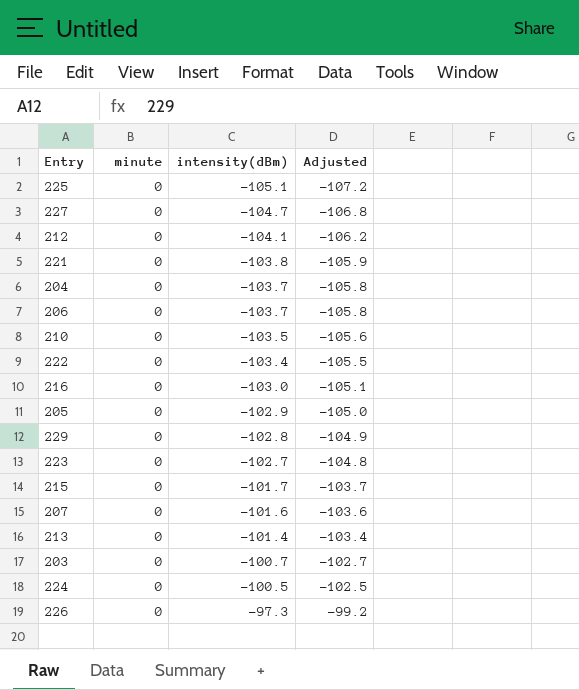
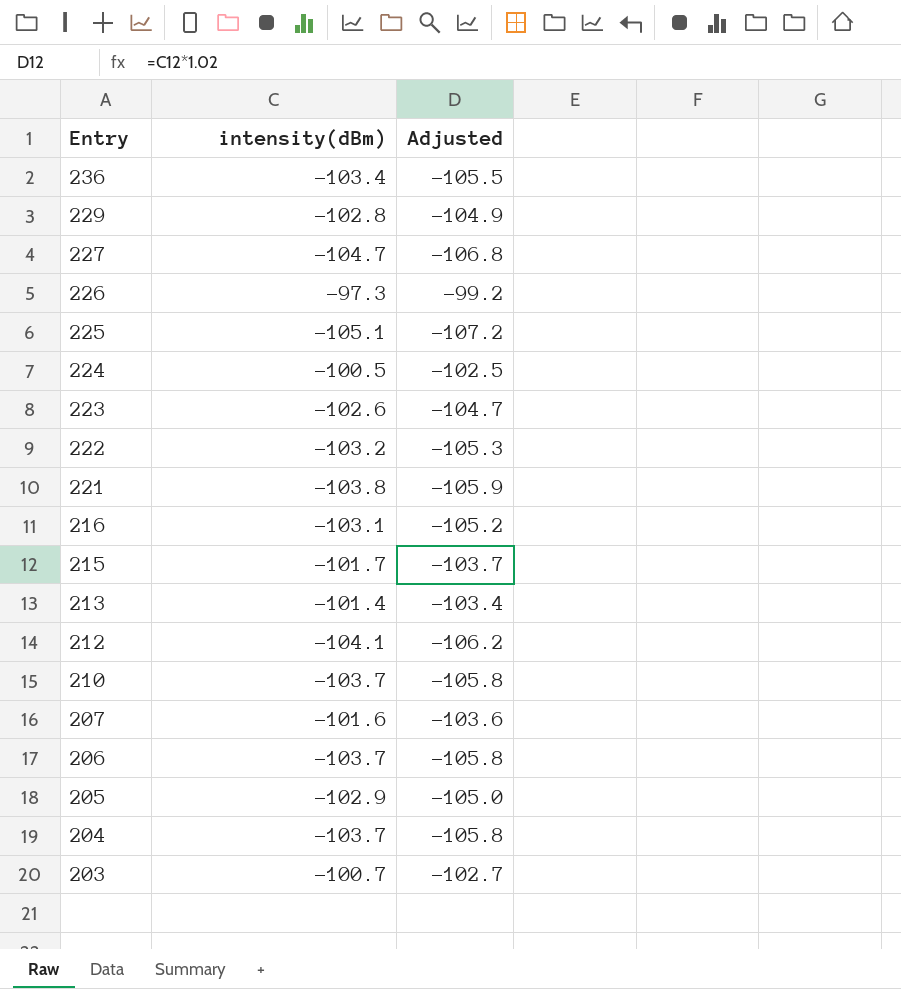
row order: intensity(dBm) ascending -> Entry descending
column minute | position: 2 -> none
row 236: none -> -103.4 | -105.5
223 | intensity(dBm): -102.7 -> -102.6
223 | Adjusted: -104.8 -> -104.7
222 | intensity(dBm): -103.4 -> -103.2
222 | Adjusted: -105.5 -> -105.3
216 | intensity(dBm): -103.0 -> -103.1
216 | Adjusted: -105.1 -> -105.2
210 | intensity(dBm): -103.5 -> -103.7
210 | Adjusted: -105.6 -> -105.8

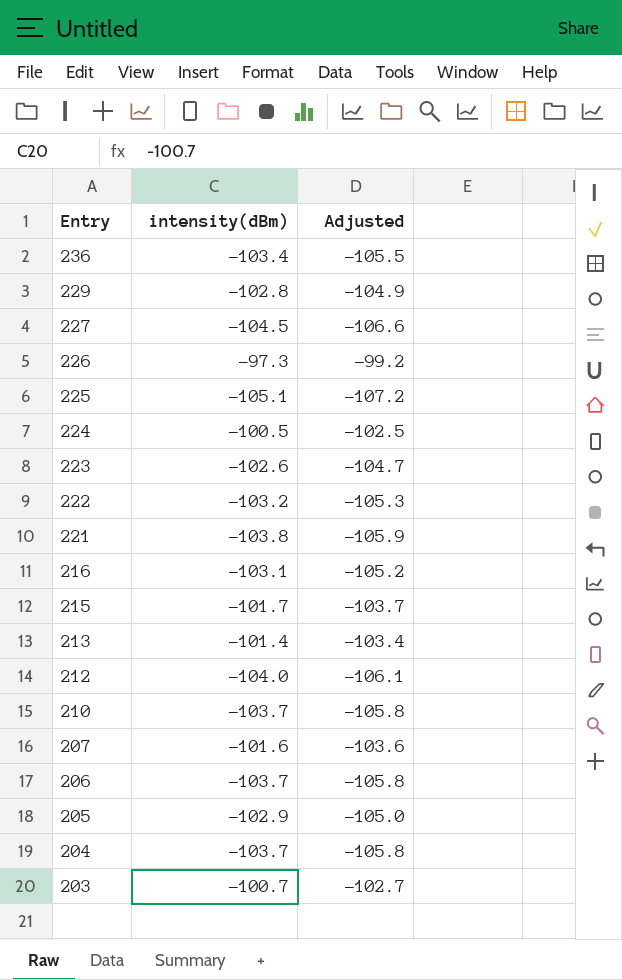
227 | intensity(dBm): -104.7 -> -104.5
227 | Adjusted: -106.8 -> -106.6
212 | intensity(dBm): -104.1 -> -104.0
212 | Adjusted: -106.2 -> -106.1

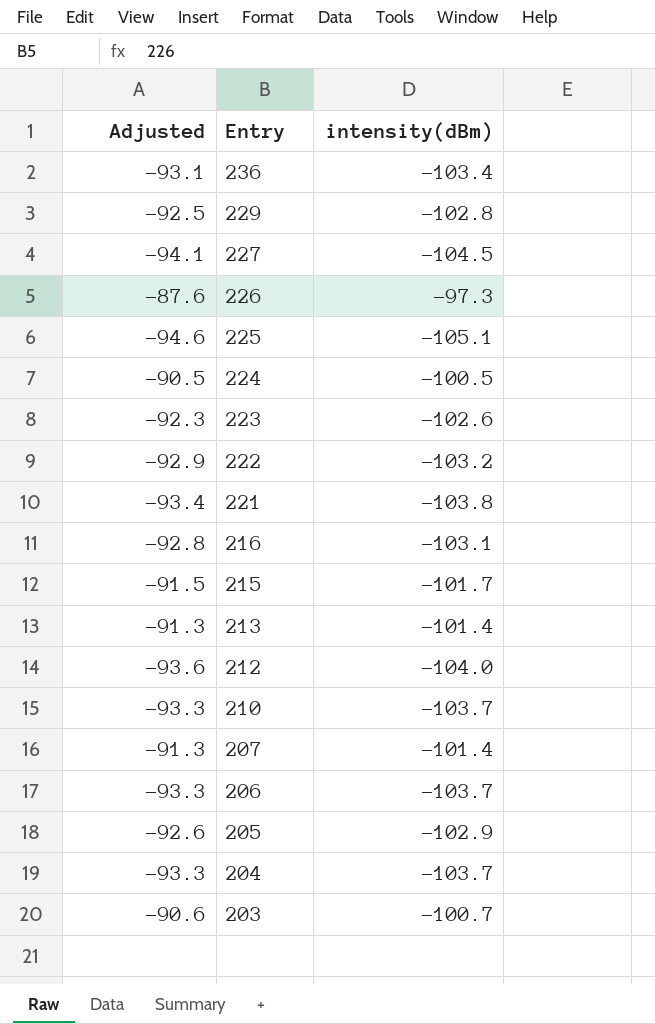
column Adjusted | formula: [intensity(dBm)] * 1.02 -> [intensity(dBm)] * 0.9
column Adjusted | position: 3 -> 1
207 | intensity(dBm): -101.6 -> -101.4

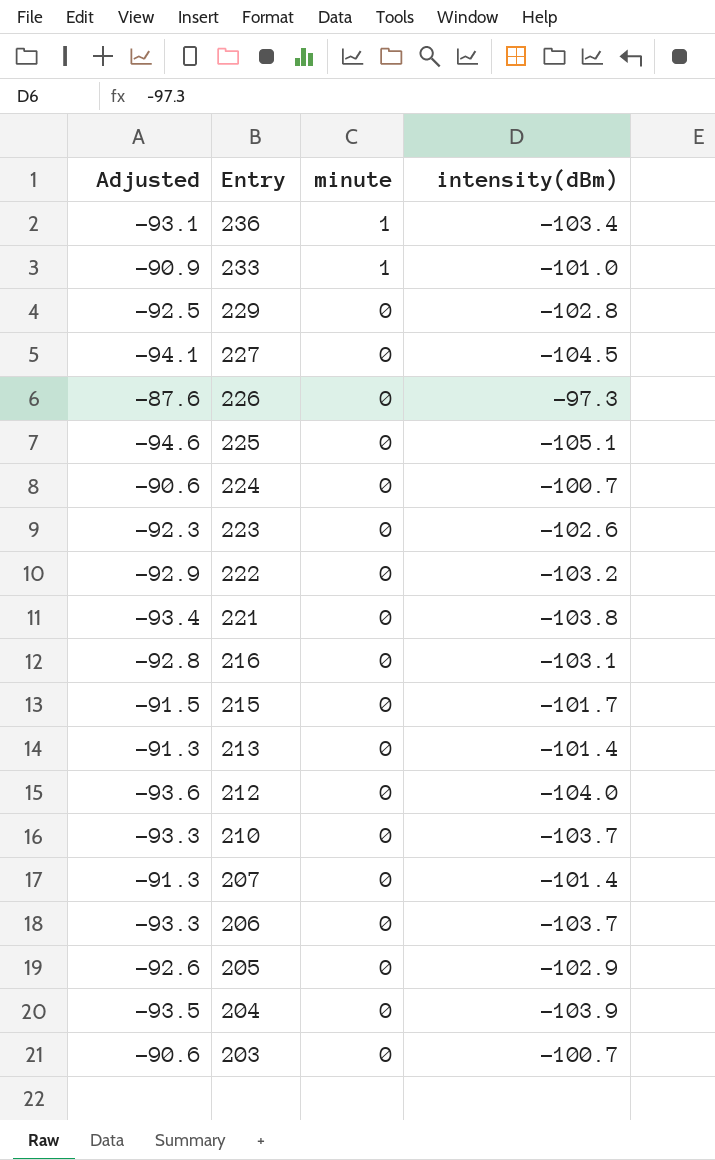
column minute | position: none -> 3
row 233: none -> -90.9 | 1 | -101.0
224 | Adjusted: -90.5 -> -90.6
224 | intensity(dBm): -100.5 -> -100.7
204 | Adjusted: -93.3 -> -93.5
204 | intensity(dBm): -103.7 -> -103.9

